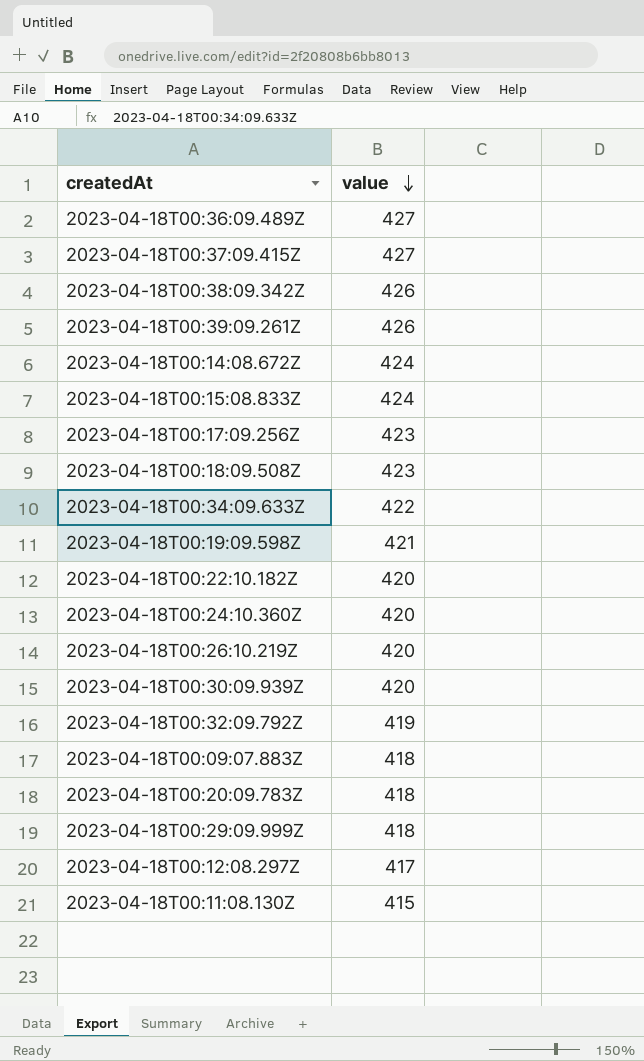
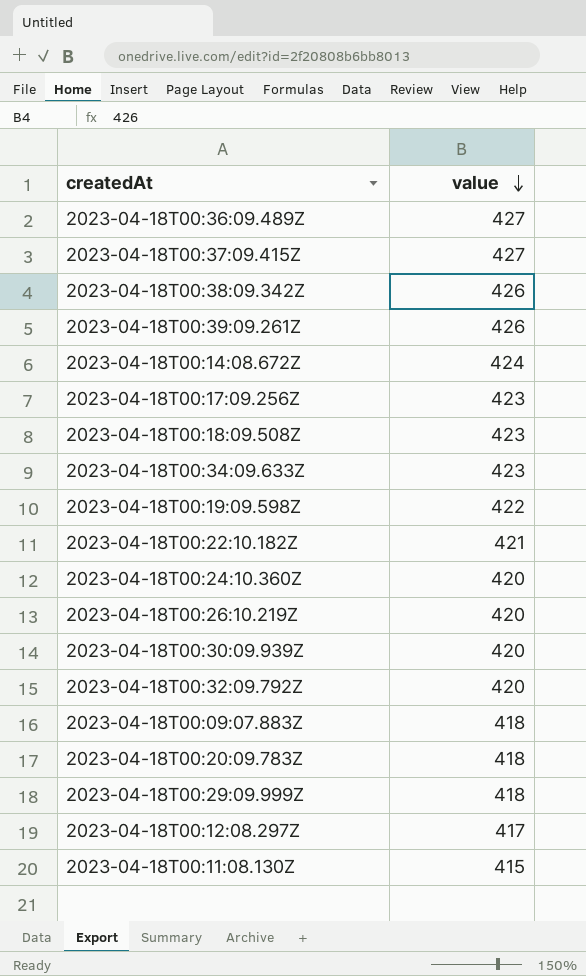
row 2023-04-18T00:15:08.833Z: 424 -> none
2023-04-18T00:34:09.633Z | value: 422 -> 423
2023-04-18T00:19:09.598Z | value: 421 -> 422
2023-04-18T00:22:10.182Z | value: 420 -> 421
2023-04-18T00:32:09.792Z | value: 419 -> 420

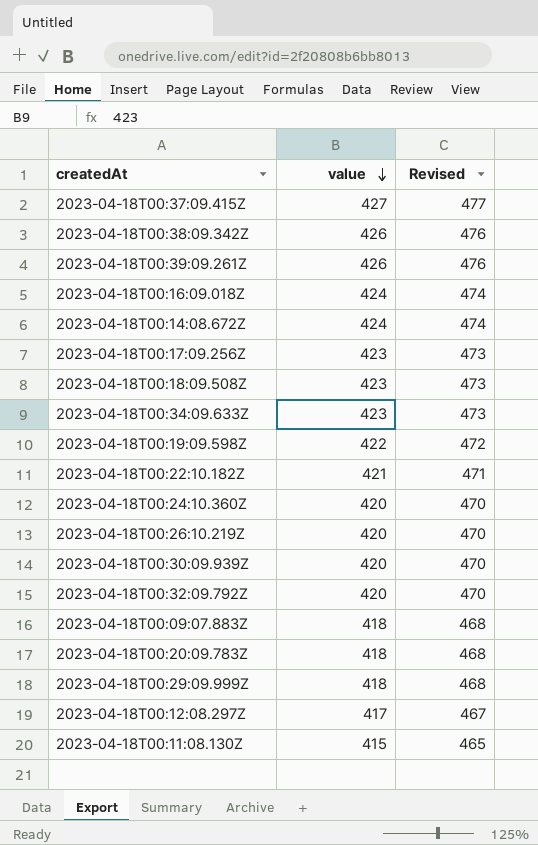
column Revised | formula: none -> [value] + 50
row 2023-04-18T00:36:09.489Z: 427 -> none
row 2023-04-18T00:16:09.018Z: none -> 424 | 474

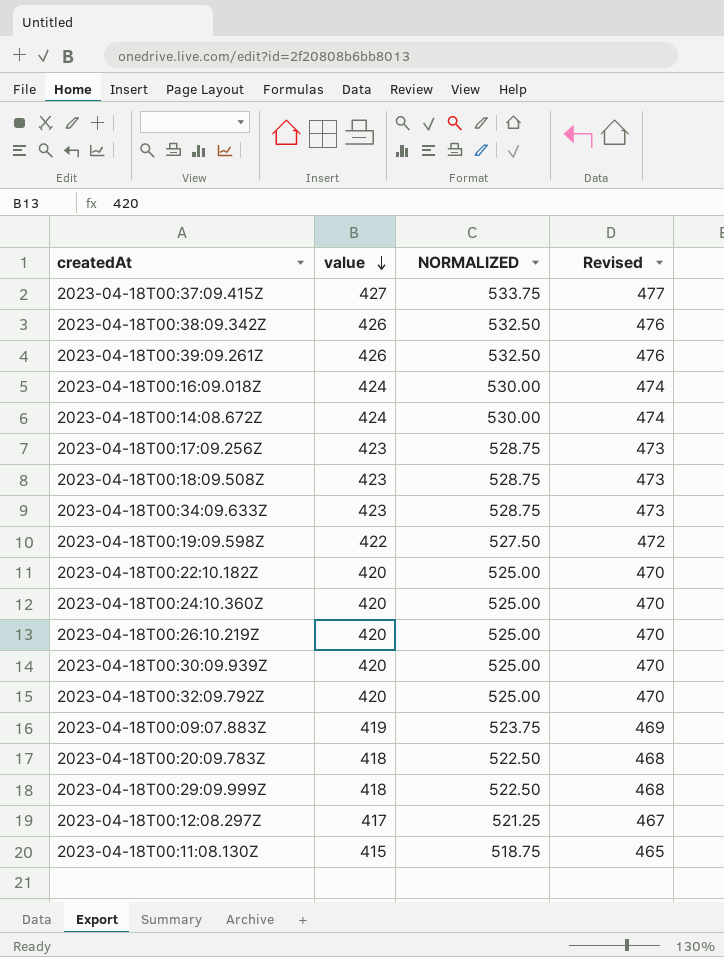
column NORMALIZED | formula: none -> [value] * 1.25
2023-04-18T00:22:10.182Z | value: 421 -> 420
2023-04-18T00:22:10.182Z | Revised: 471 -> 470
2023-04-18T00:09:07.883Z | value: 418 -> 419
2023-04-18T00:09:07.883Z | Revised: 468 -> 469

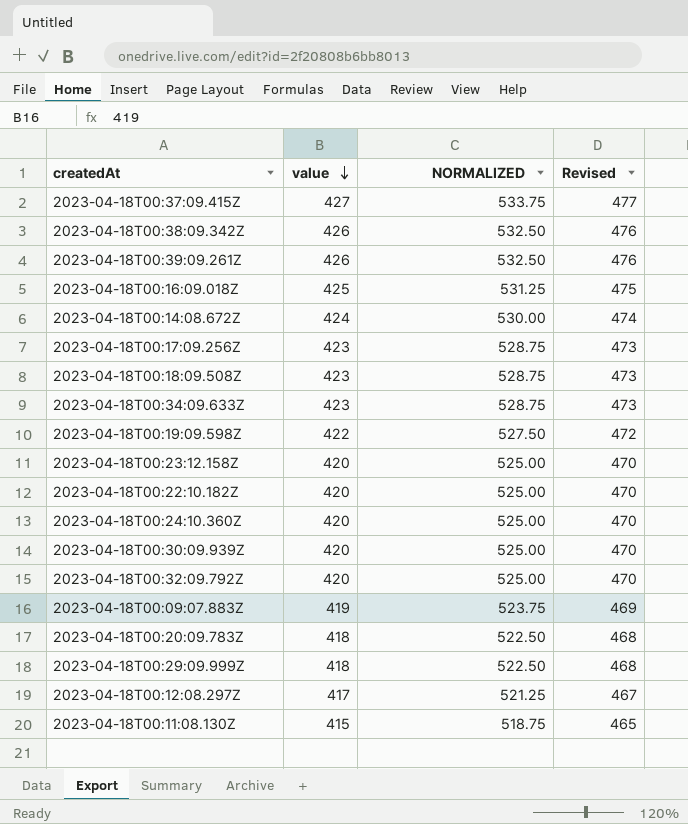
row 2023-04-18T00:26:10.219Z: 420 | 525.00 | 470 -> none
2023-04-18T00:16:09.018Z | value: 424 -> 425
2023-04-18T00:16:09.018Z | NORMALIZED: 530.00 -> 531.25
2023-04-18T00:16:09.018Z | Revised: 474 -> 475
row 2023-04-18T00:23:12.158Z: none -> 420 | 525.00 | 470

